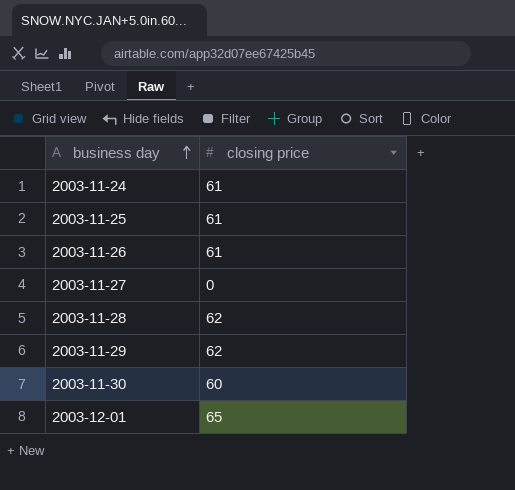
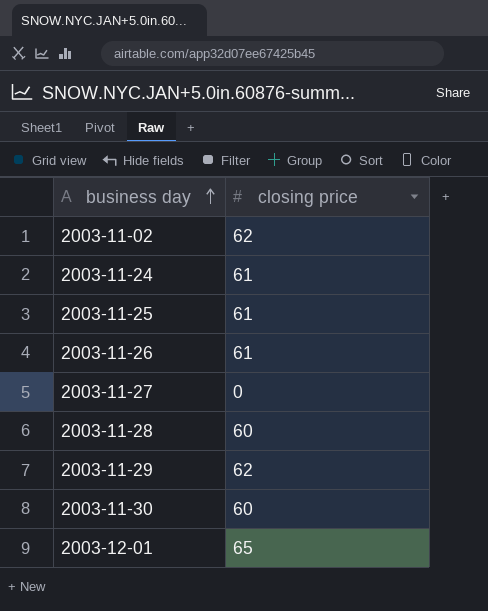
row 2003-11-02: none -> 62
2003-11-28 | closing price: 62 -> 60

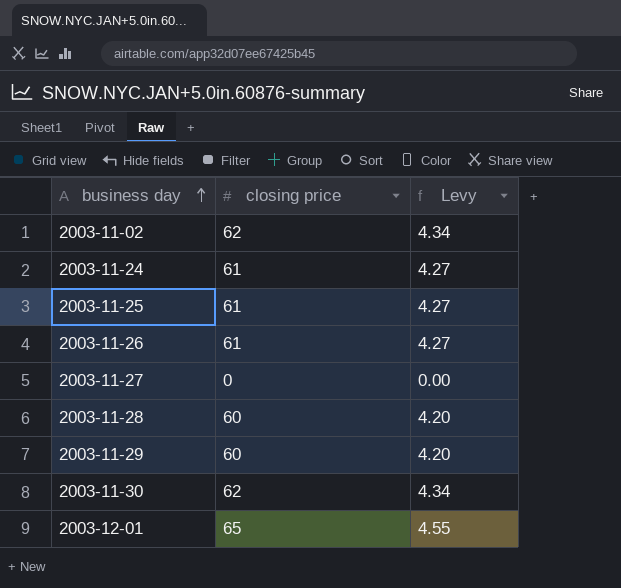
column Levy | formula: none -> [closing price] * 0.07
2003-11-29 | closing price: 62 -> 60
2003-11-30 | closing price: 60 -> 62

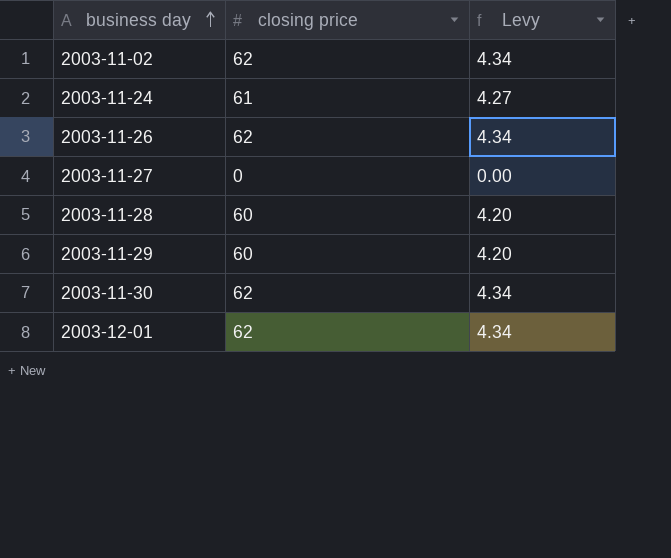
row 2003-11-25: 61 | 4.27 -> none
2003-11-26 | closing price: 61 -> 62
2003-11-26 | Levy: 4.27 -> 4.34
2003-12-01 | closing price: 65 -> 62
2003-12-01 | Levy: 4.55 -> 4.34

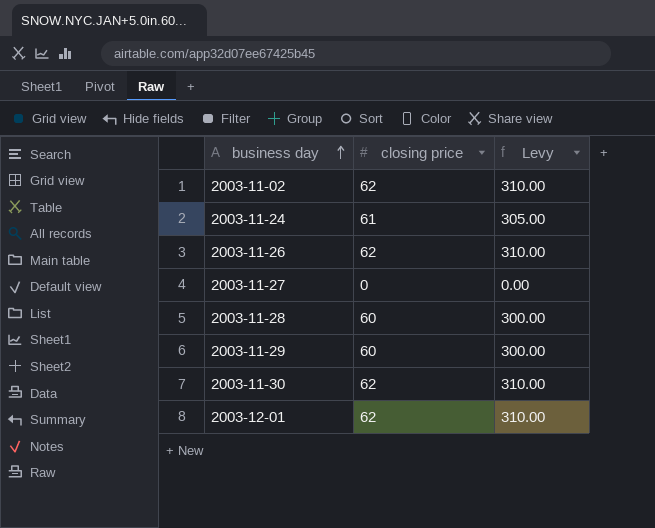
column Levy | formula: [closing price] * 0.07 -> [closing price] * 5

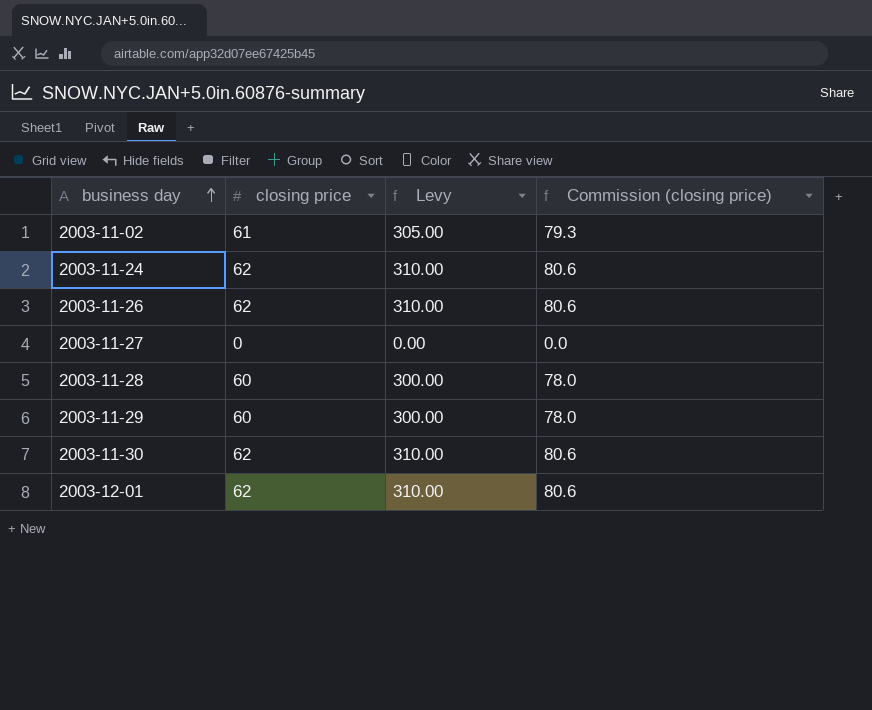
column Commission (closing price) | formula: none -> [closing price] * 1.3
2003-11-02 | closing price: 62 -> 61
2003-11-02 | Levy: 310.00 -> 305.00
2003-11-24 | closing price: 61 -> 62
2003-11-24 | Levy: 305.00 -> 310.00

